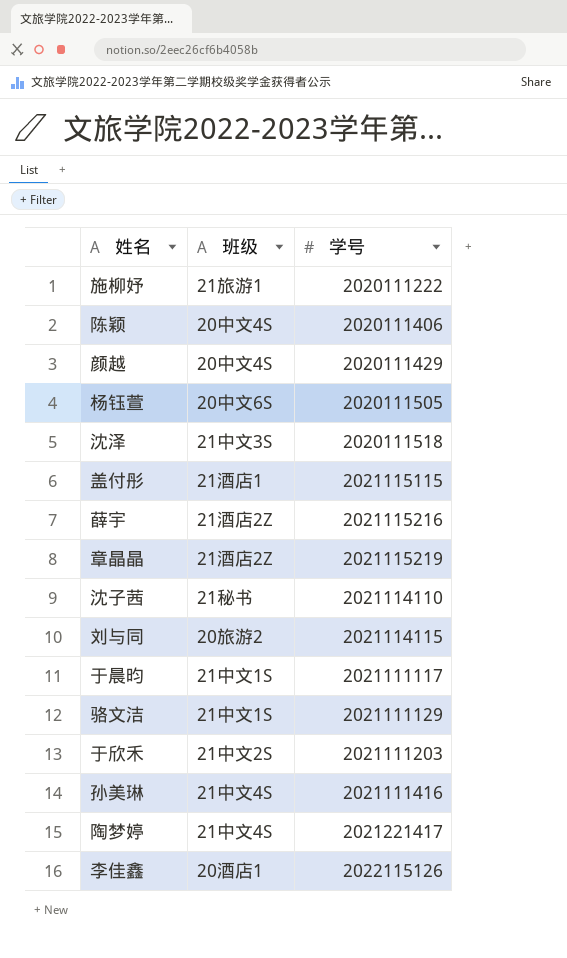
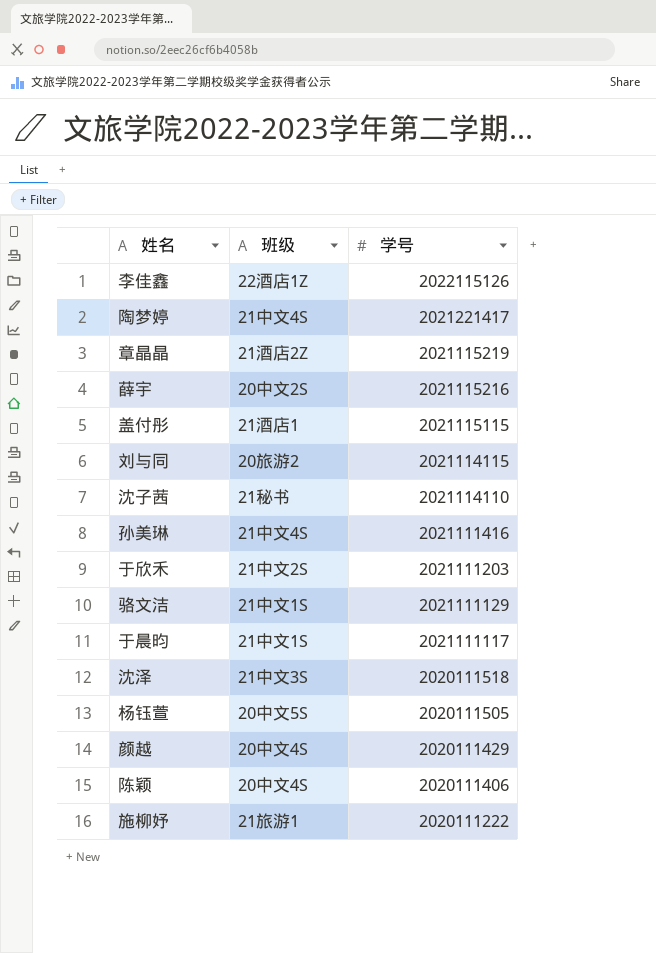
row order: none -> 学号 descending
李佳鑫 | 班级: 20酒店1 -> 22酒店1Z
薛宇 | 班级: 21酒店2Z -> 20中文2S
杨钰萱 | 班级: 20中文6S -> 20中文5S

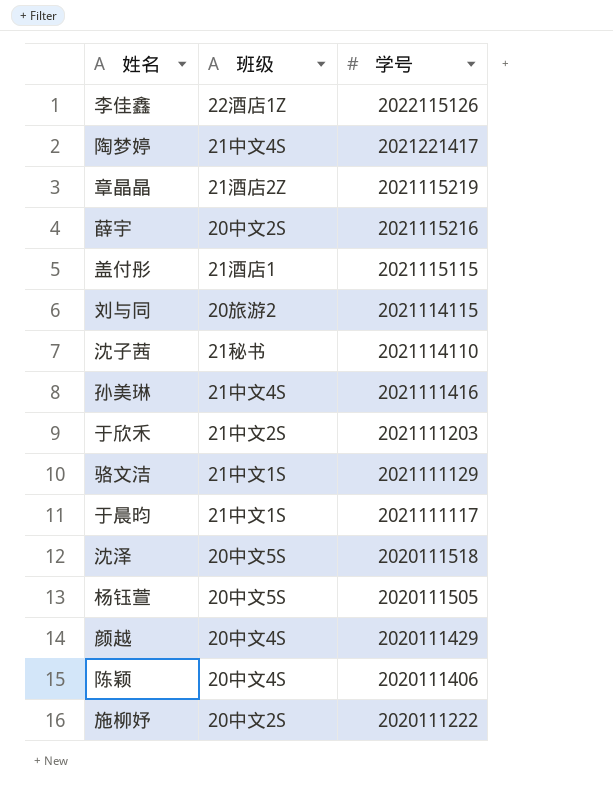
沈泽 | 班级: 21中文3S -> 20中文5S
施柳妤 | 班级: 21旅游1 -> 20中文2S

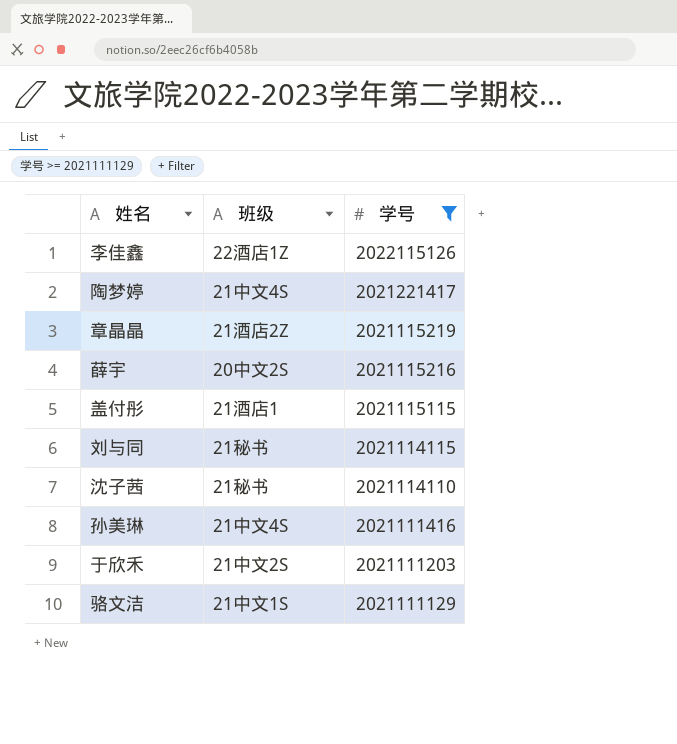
filter: none -> 学号 >= 2021111129
刘与同 | 班级: 20旅游2 -> 21秘书

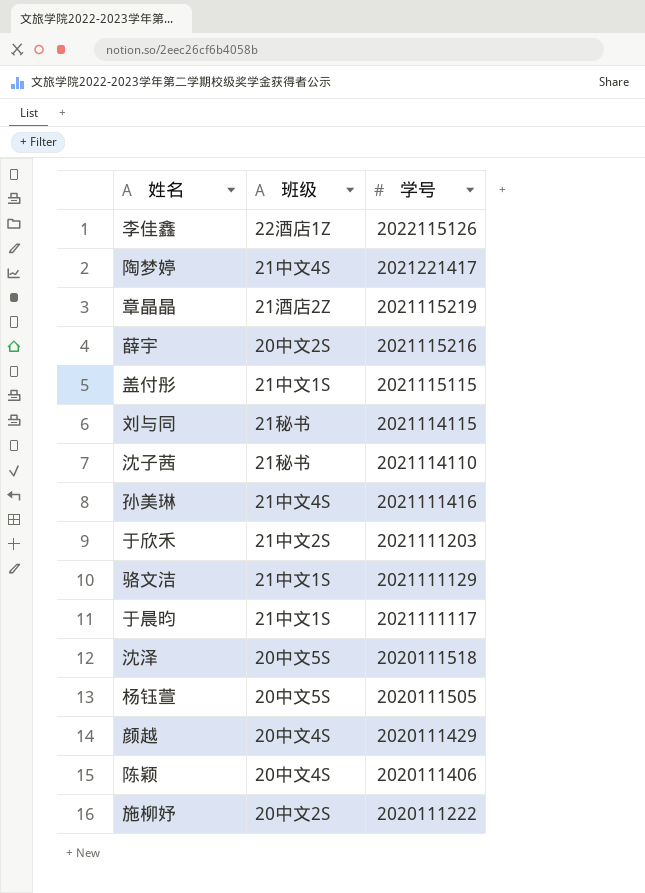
filter: 学号 >= 2021111129 -> none
盖付彤 | 班级: 21酒店1 -> 21中文1S

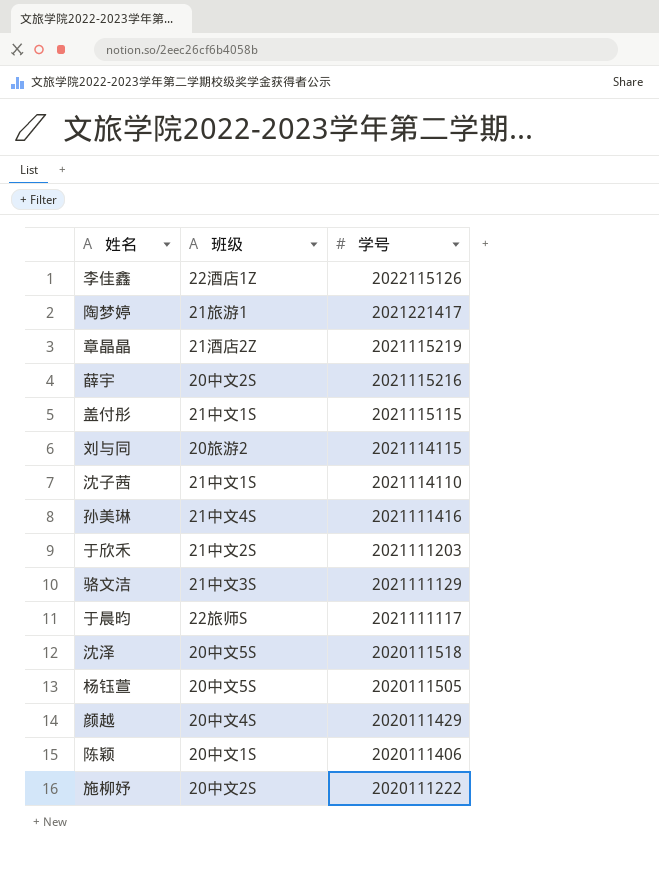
陶梦婷 | 班级: 21中文4S -> 21旅游1
刘与同 | 班级: 21秘书 -> 20旅游2
沈子茜 | 班级: 21秘书 -> 21中文1S
骆文洁 | 班级: 21中文1S -> 21中文3S
于晨昀 | 班级: 21中文1S -> 22旅师S
陈颖 | 班级: 20中文4S -> 20中文1S

